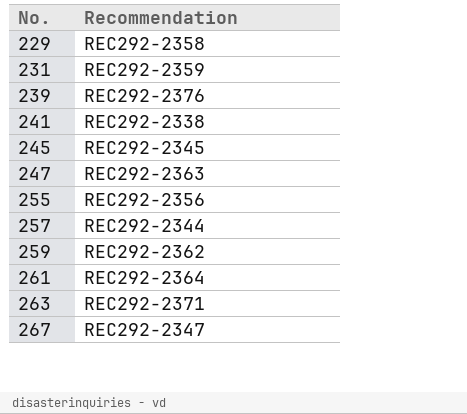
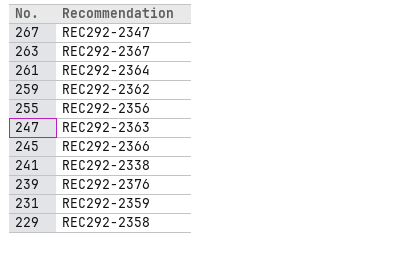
row order: No. ascending -> No. descending
row 257: REC292-2344 -> none
263 | Recommendation: REC292-2371 -> REC292-2367
245 | Recommendation: REC292-2345 -> REC292-2366

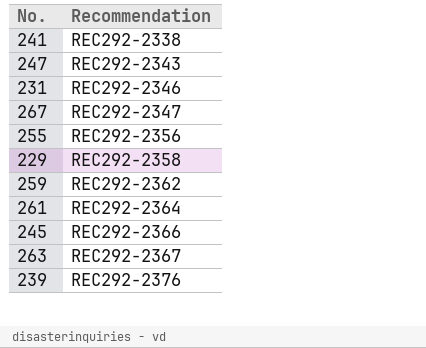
row order: No. descending -> Recommendation ascending
247 | Recommendation: REC292-2363 -> REC292-2343
231 | Recommendation: REC292-2359 -> REC292-2346

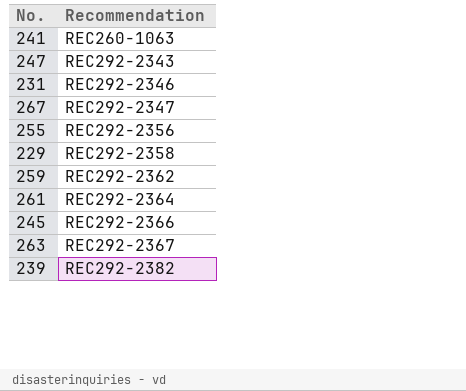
241 | Recommendation: REC292-2338 -> REC260-1063
239 | Recommendation: REC292-2376 -> REC292-2382

